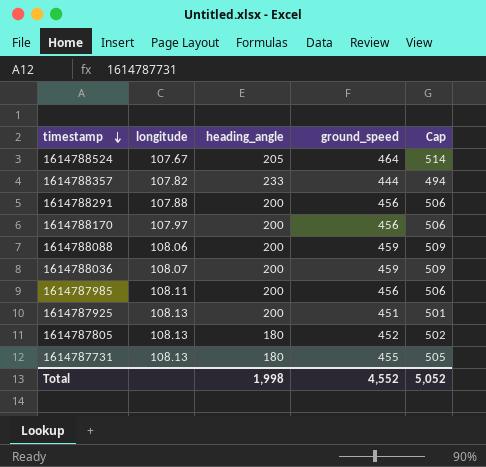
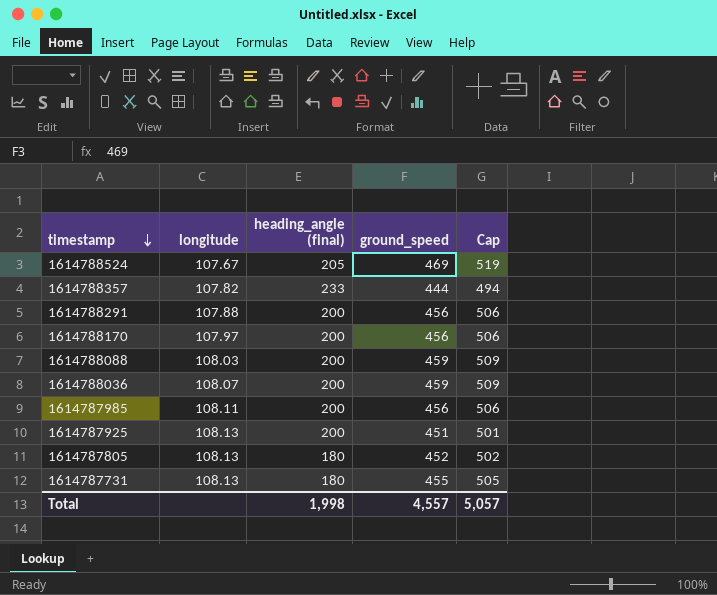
column name: heading_angle -> heading_angle (final)
1614788524 | ground_speed: 464 -> 469
1614788524 | Cap: 514 -> 519
1614788088 | longitude: 108.06 -> 108.03
Total | ground_speed: 4,552 -> 4,557
Total | Cap: 5,052 -> 5,057

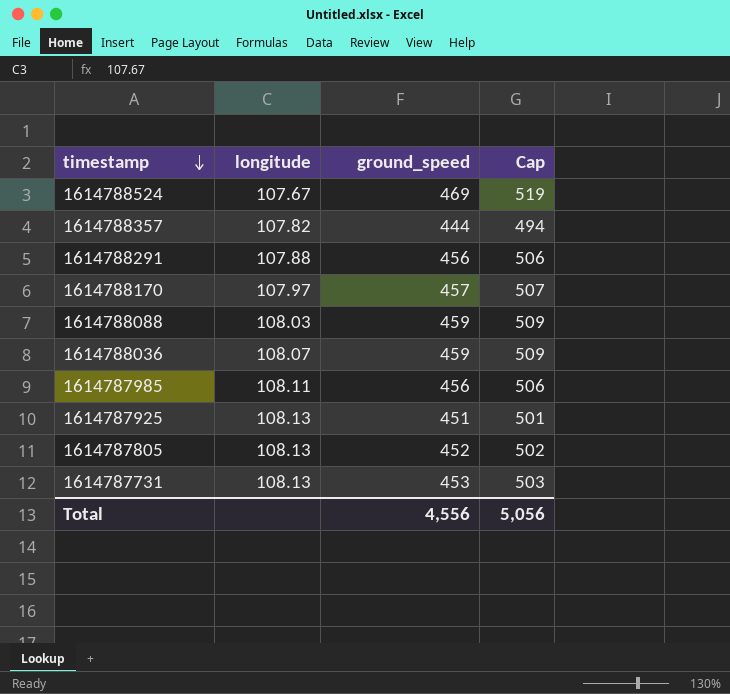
column heading_angle (final) | position: 3 -> none
1614788170 | ground_speed: 456 -> 457
1614788170 | Cap: 506 -> 507
1614787731 | ground_speed: 455 -> 453
1614787731 | Cap: 505 -> 503
Total | ground_speed: 4,557 -> 4,556
Total | Cap: 5,057 -> 5,056

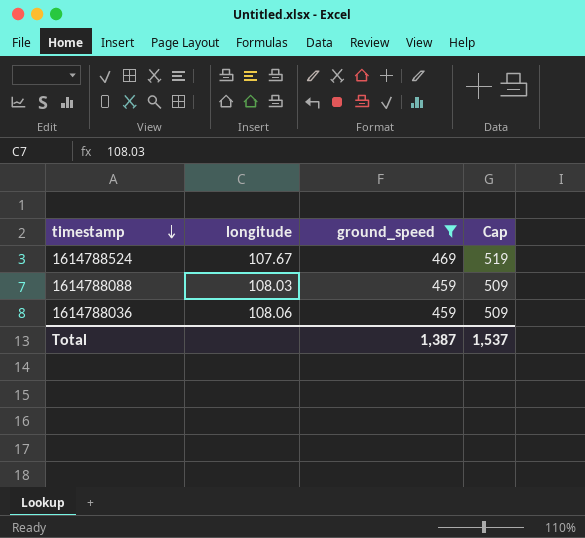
filter: none -> ground_speed >= 459
1614788036 | longitude: 108.07 -> 108.06
Total | ground_speed: 4,556 -> 1,387
Total | Cap: 5,056 -> 1,537

